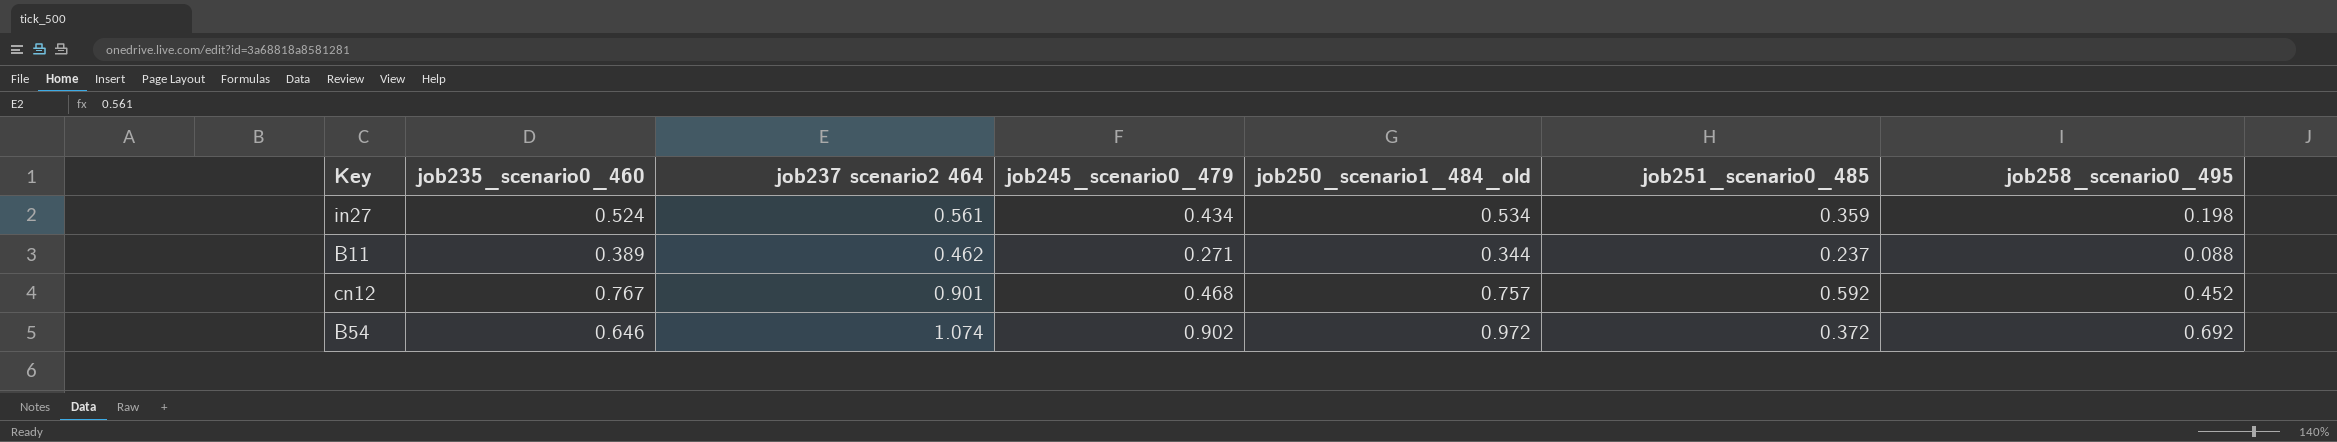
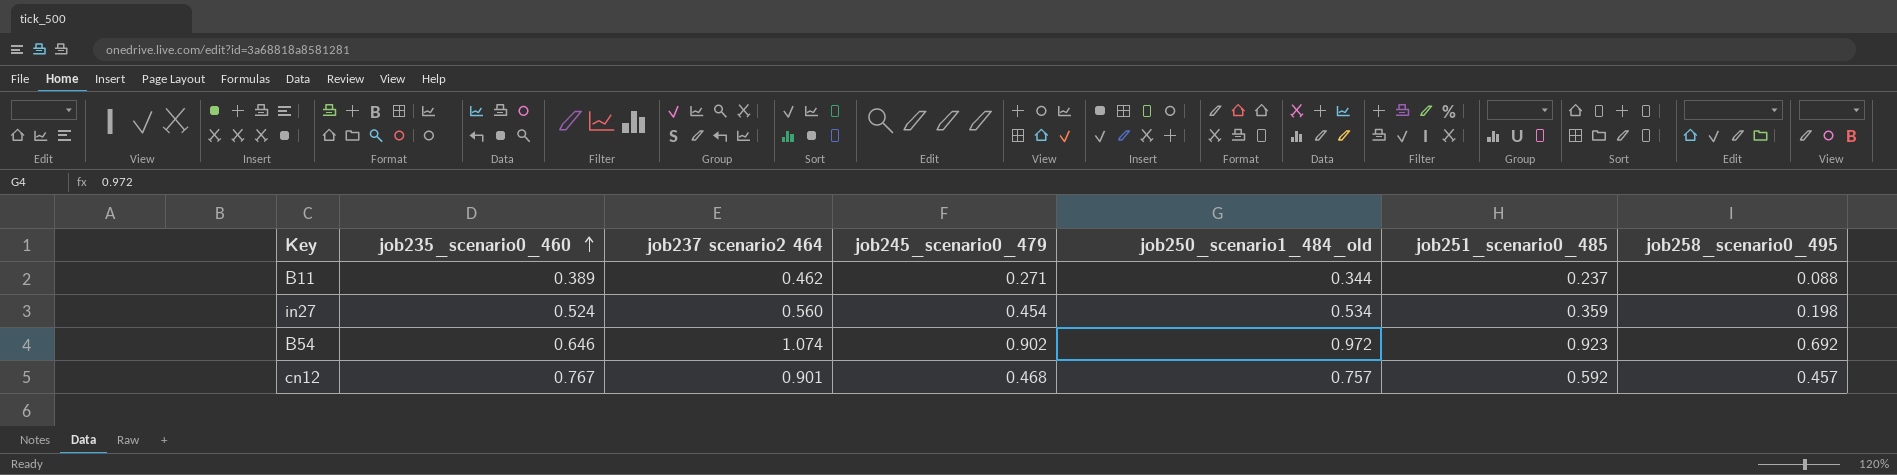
row order: none -> job235_scenario0_460 ascending
in27 | job237 scenario2 464: 0.561 -> 0.560
in27 | job245_scenario0_479: 0.434 -> 0.454
B54 | job251_scenario0_485: 0.372 -> 0.923
cn12 | job258_scenario0_495: 0.452 -> 0.457

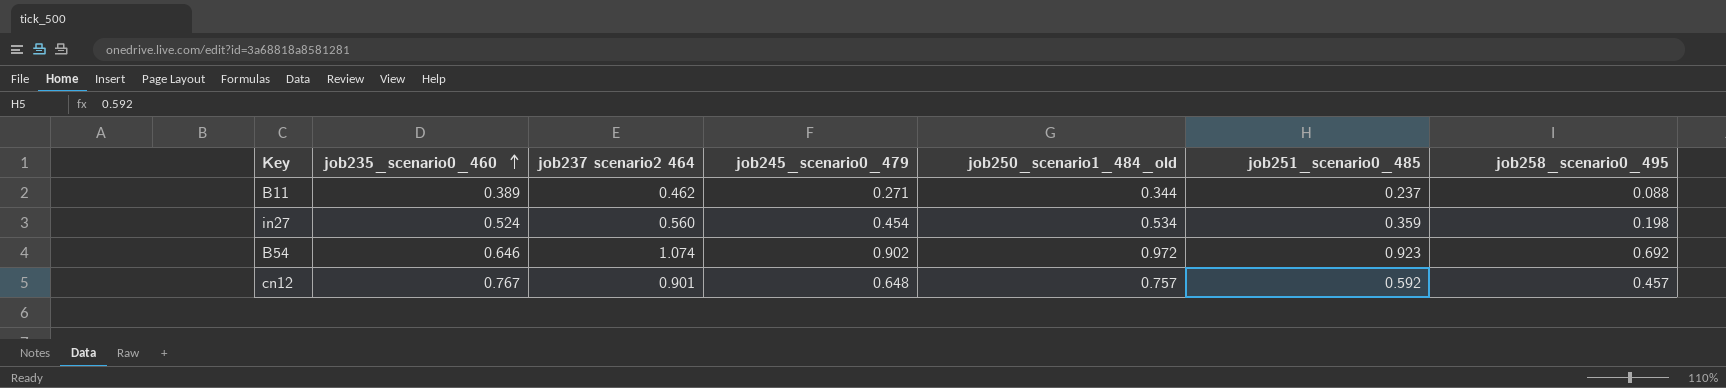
cn12 | job245_scenario0_479: 0.468 -> 0.648

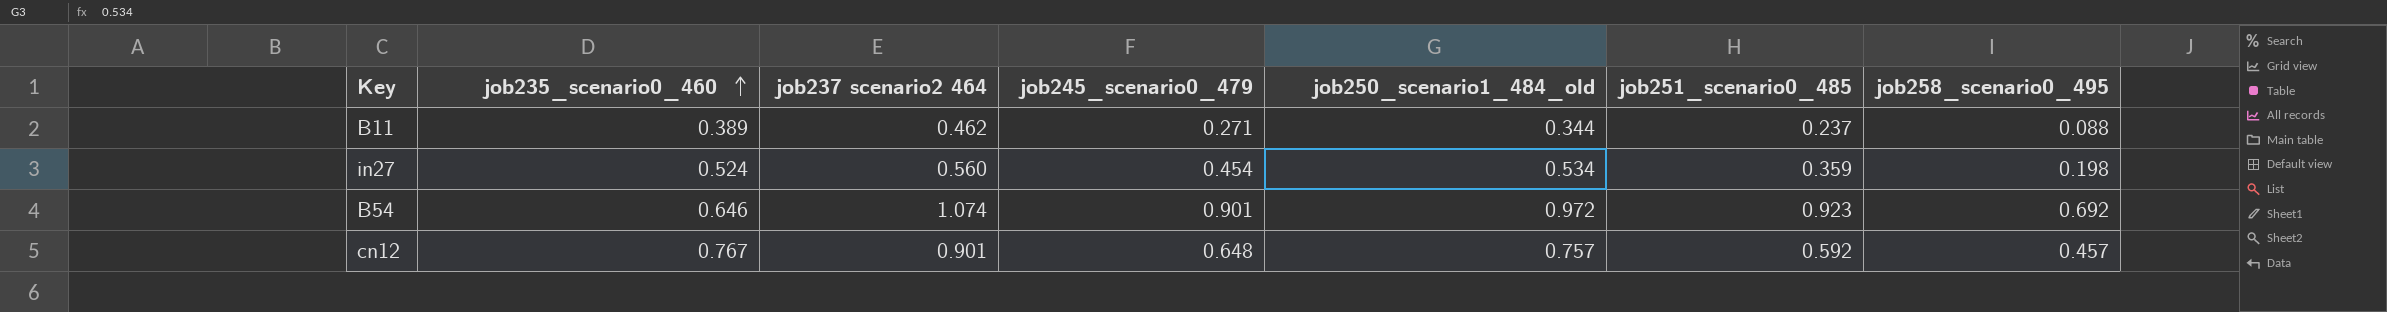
B54 | job245_scenario0_479: 0.902 -> 0.901

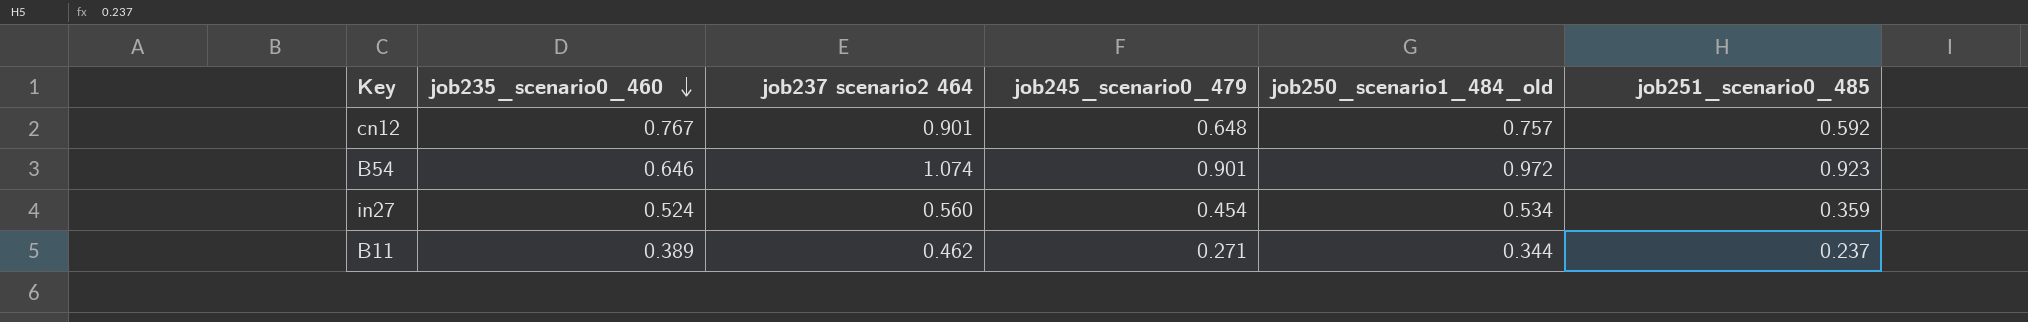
row order: job235_scenario0_460 ascending -> job235_scenario0_460 descending
column job258_scenario0_495 | position: 7 -> none

